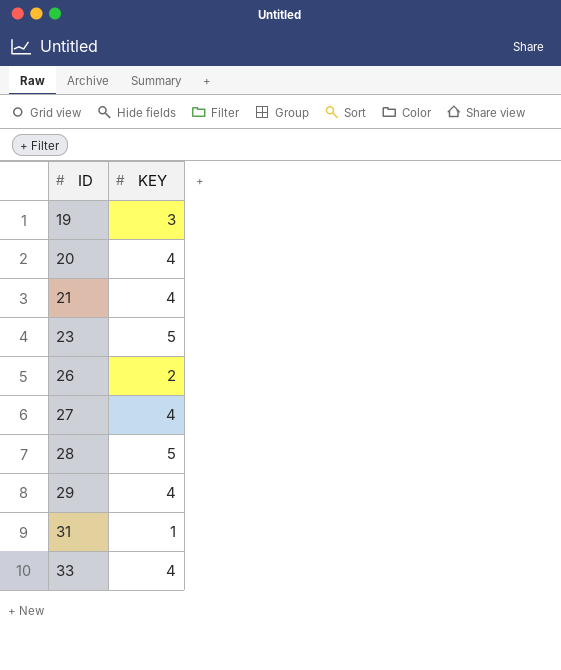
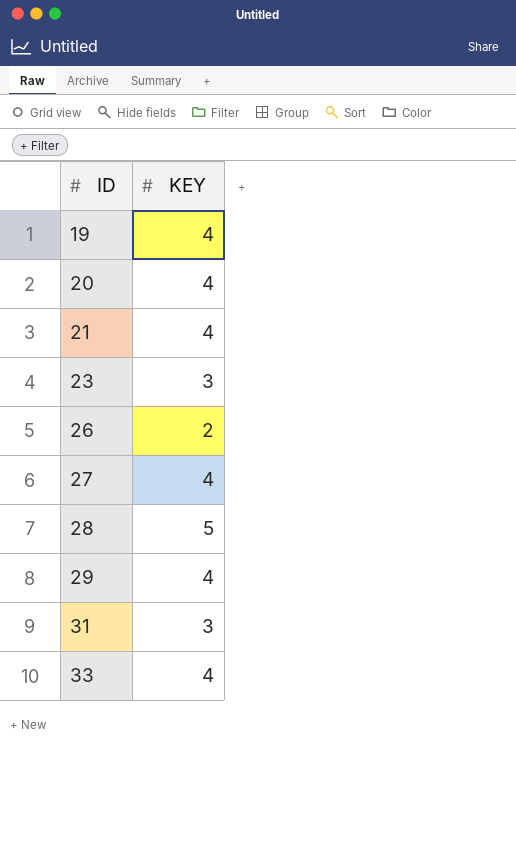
19 | KEY: 3 -> 4
23 | KEY: 5 -> 3
31 | KEY: 1 -> 3

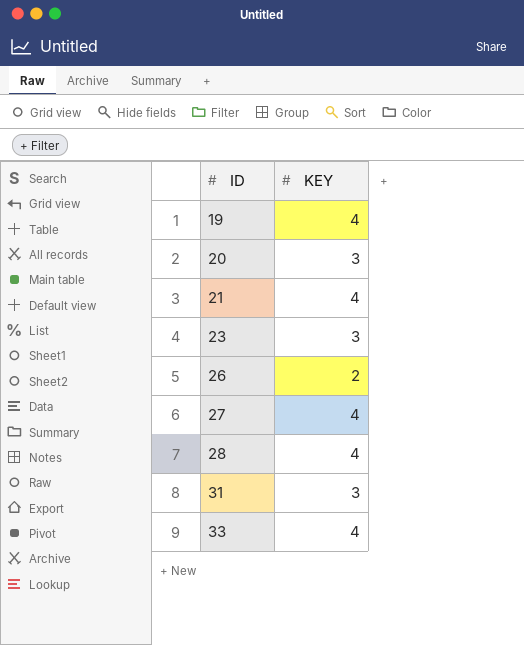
row 29: 4 -> none
20 | KEY: 4 -> 3
28 | KEY: 5 -> 4

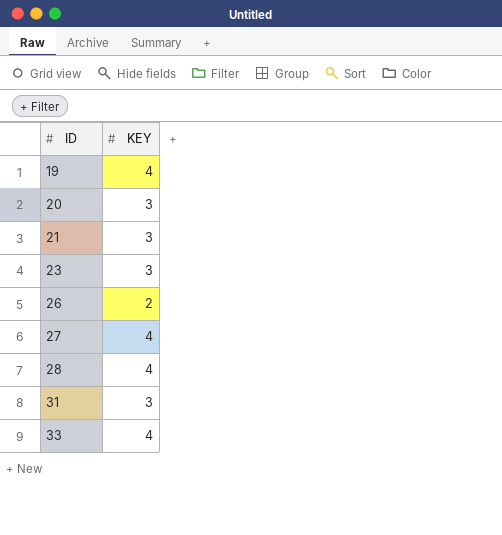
21 | KEY: 4 -> 3

